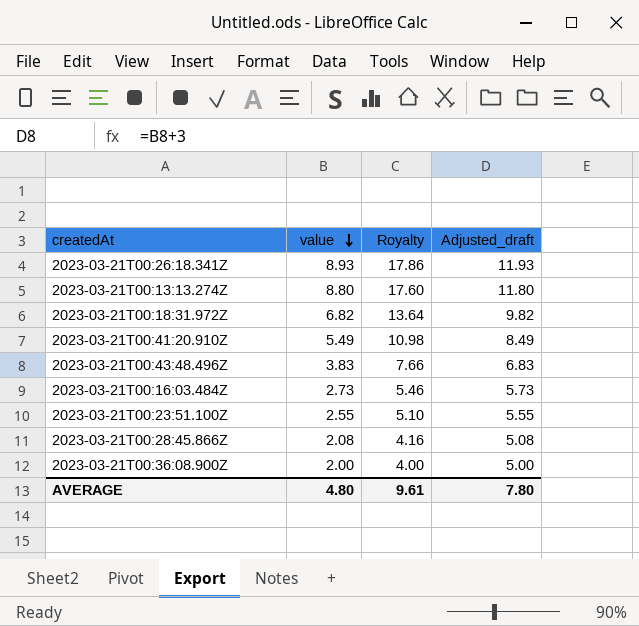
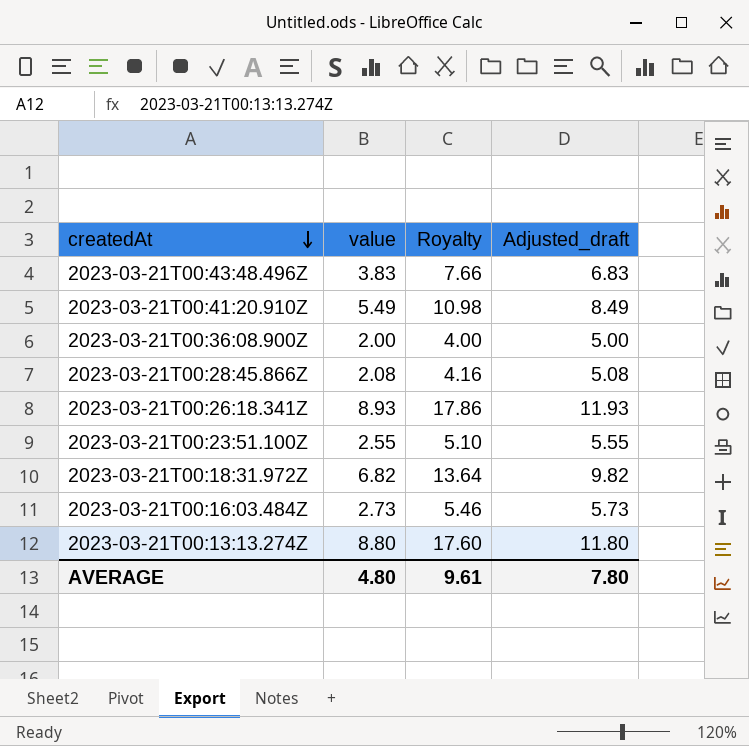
row order: value descending -> createdAt descending

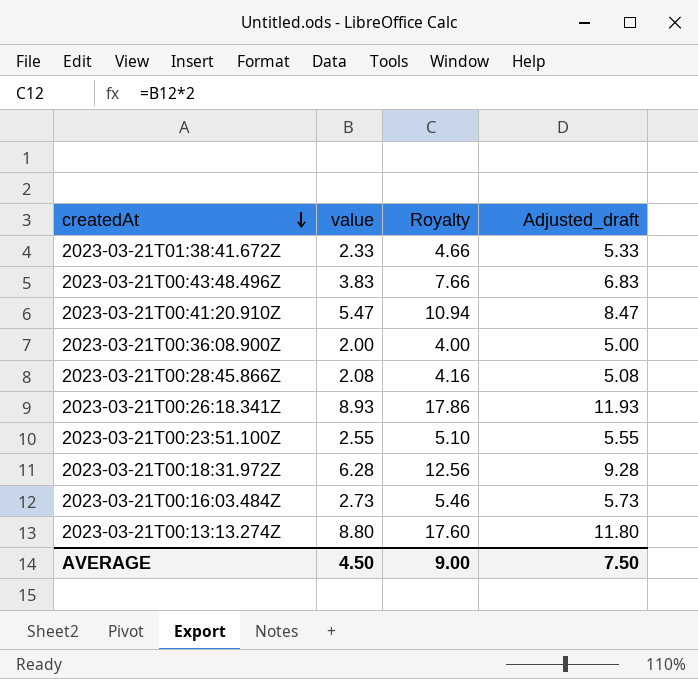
row 2023-03-21T01:38:41.672Z: none -> 2.33 | 4.66 | 5.33
2023-03-21T00:41:20.910Z | value: 5.49 -> 5.47
2023-03-21T00:41:20.910Z | Royalty: 10.98 -> 10.94
2023-03-21T00:41:20.910Z | Adjusted_draft: 8.49 -> 8.47
2023-03-21T00:18:31.972Z | value: 6.82 -> 6.28
2023-03-21T00:18:31.972Z | Royalty: 13.64 -> 12.56
2023-03-21T00:18:31.972Z | Adjusted_draft: 9.82 -> 9.28
AVERAGE | value: 4.80 -> 4.50
AVERAGE | Royalty: 9.61 -> 9.00
AVERAGE | Adjusted_draft: 7.80 -> 7.50

